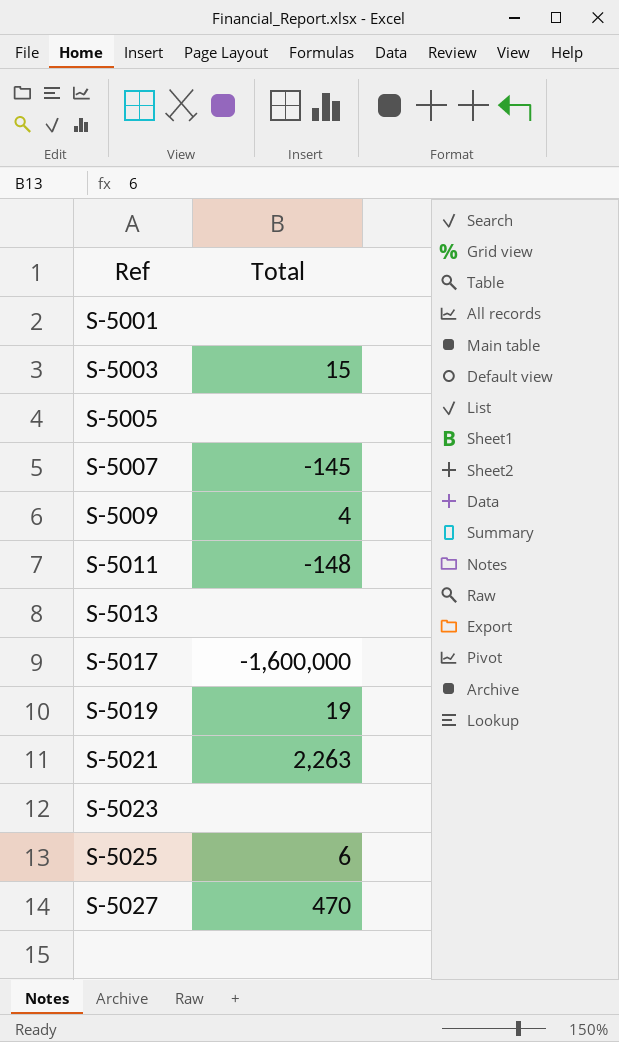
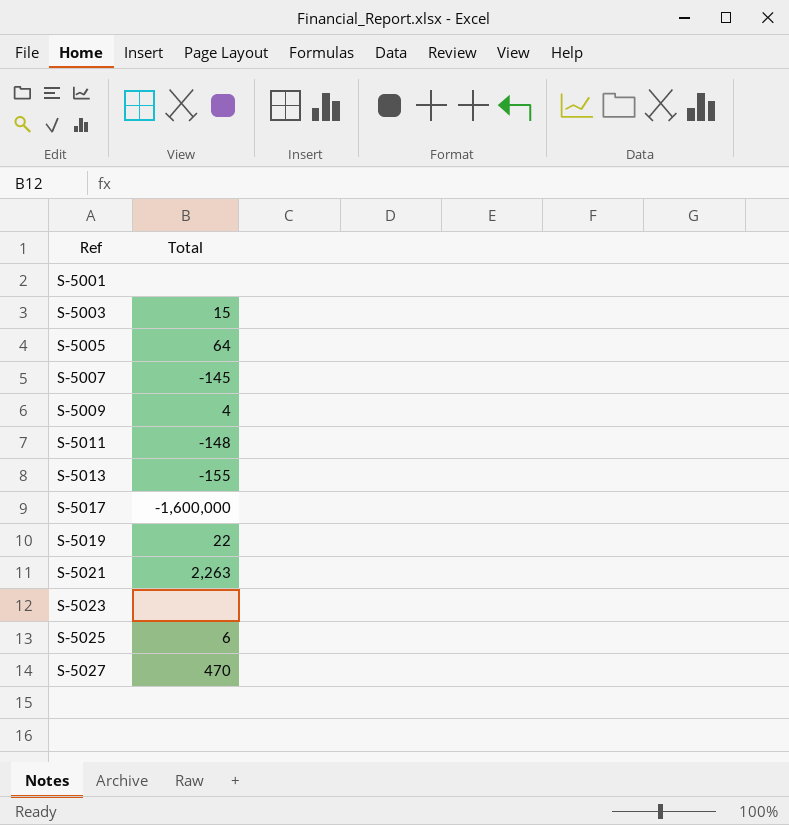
S-5005 | Total: none -> 64
S-5013 | Total: none -> -155
S-5019 | Total: 19 -> 22

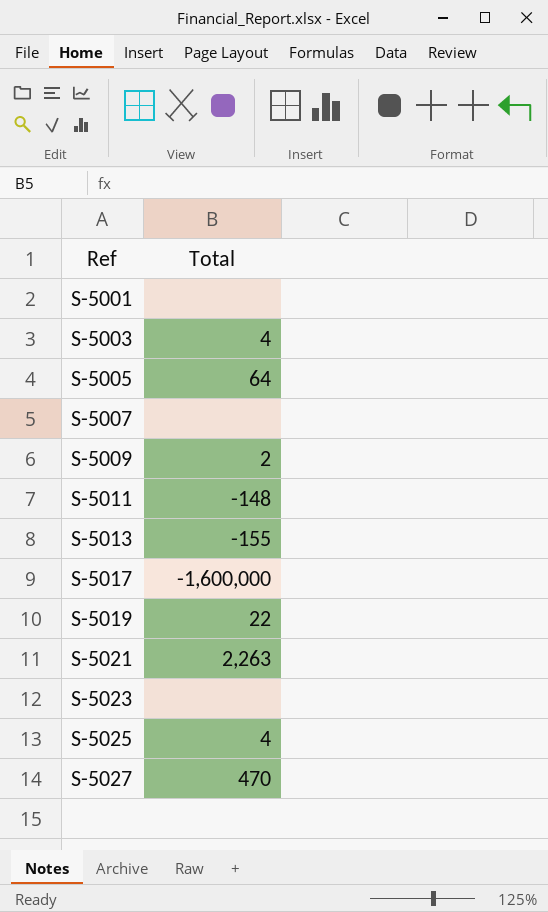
S-5003 | Total: 15 -> 4
S-5007 | Total: -145 -> none
S-5009 | Total: 4 -> 2
S-5025 | Total: 6 -> 4

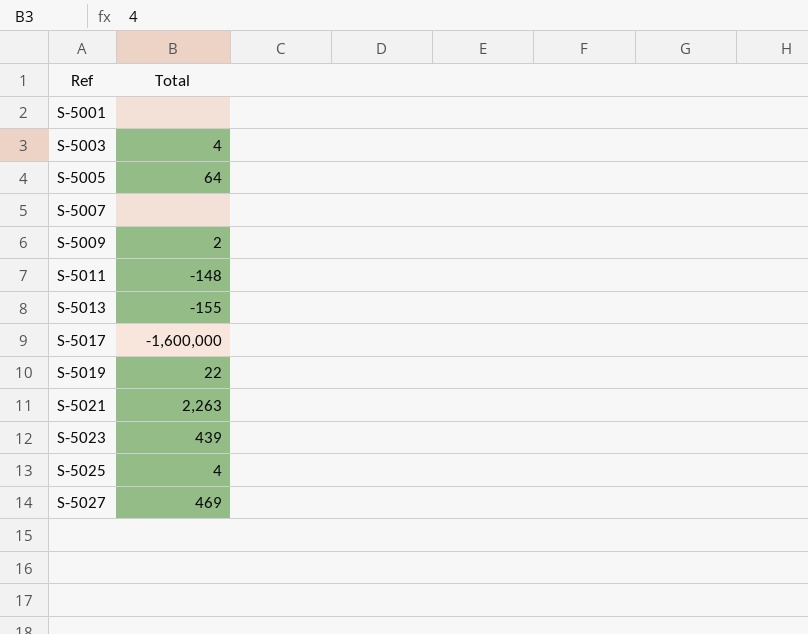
S-5023 | Total: none -> 439
S-5027 | Total: 470 -> 469

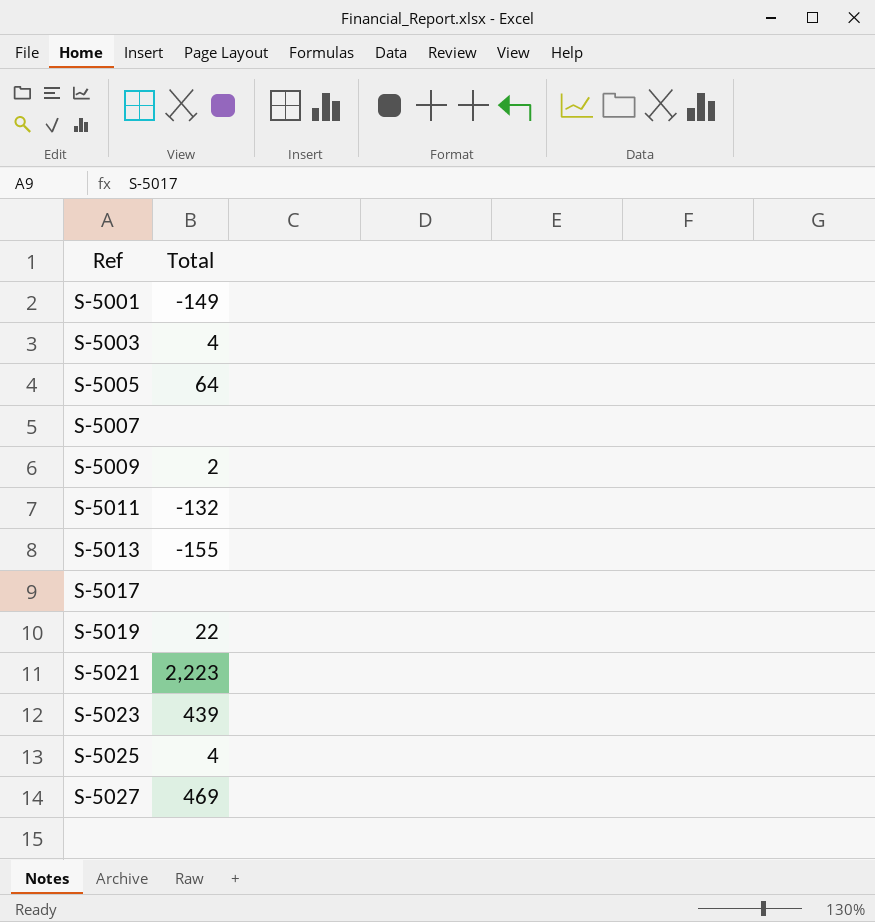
S-5001 | Total: none -> -149
S-5011 | Total: -148 -> -132
S-5017 | Total: -1,600,000 -> none
S-5021 | Total: 2,263 -> 2,223

